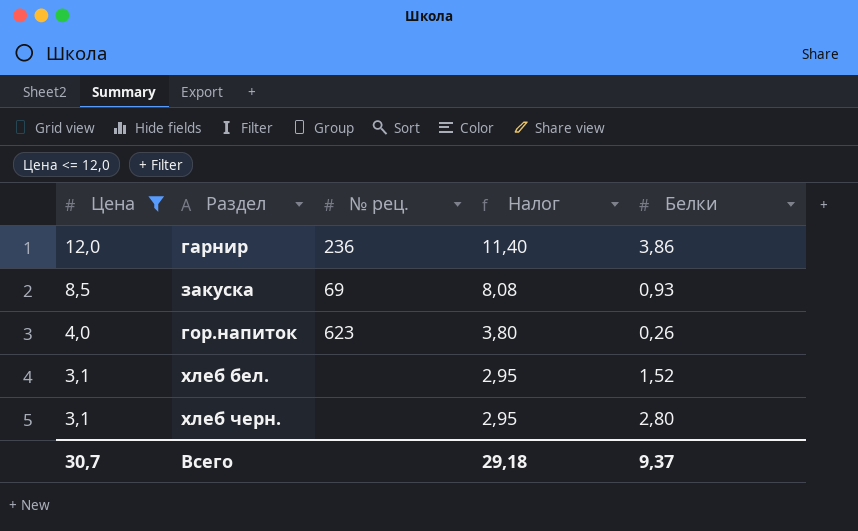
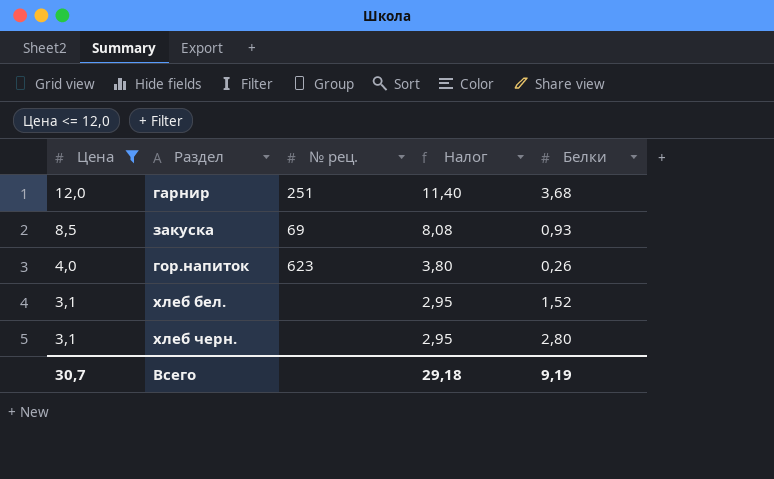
гарнир | № рец.: 236 -> 251
гарнир | Белки: 3,86 -> 3,68
Всего | Белки: 9,37 -> 9,19

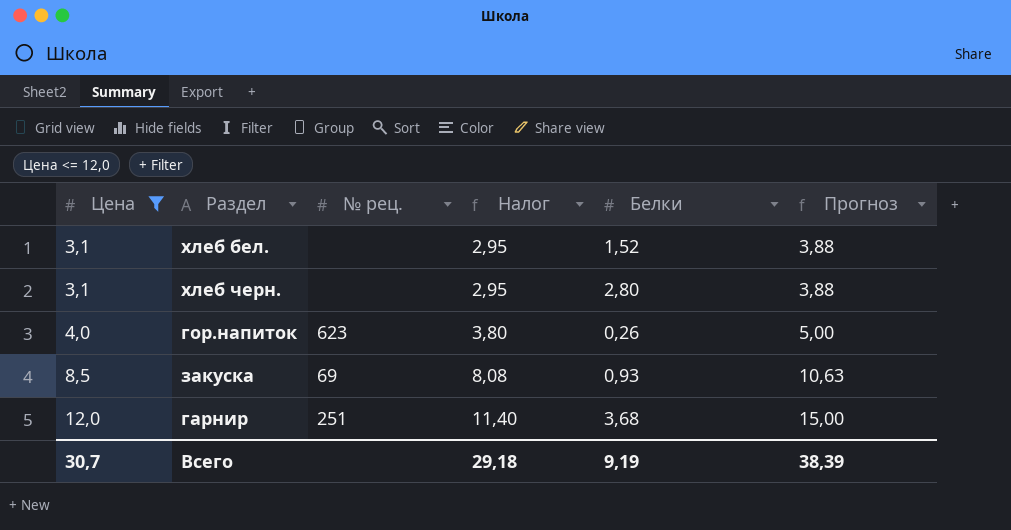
row order: Цена descending -> Цена ascending
column Прогноз | formula: none -> [Цена] * 1,25

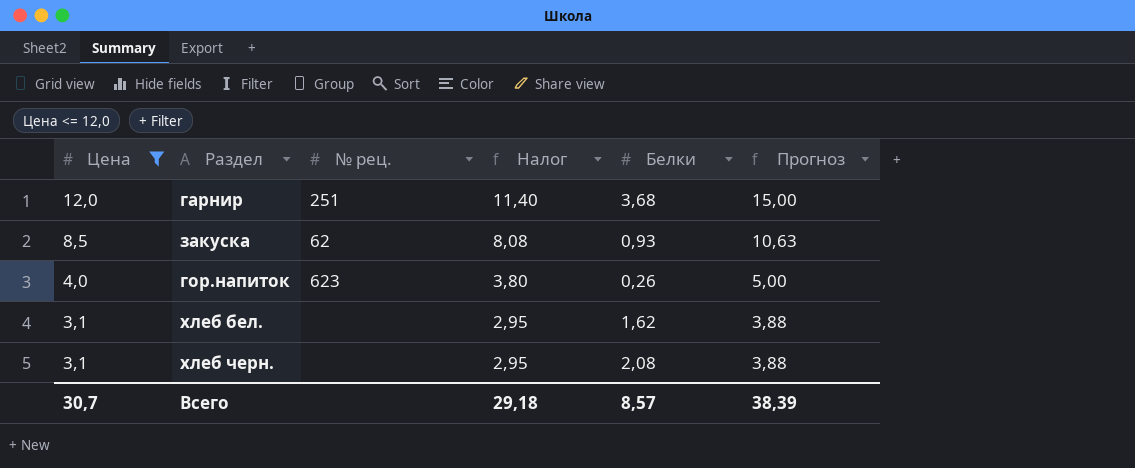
row order: Цена ascending -> Цена descending
закуска | № рец.: 69 -> 62
хлеб бел. | Белки: 1,52 -> 1,62
хлеб черн. | Белки: 2,80 -> 2,08
Всего | Белки: 9,19 -> 8,57

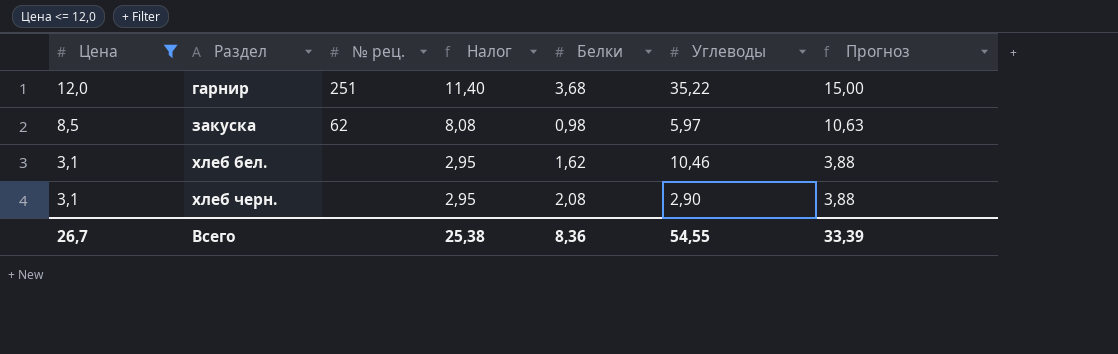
column Углеводы | position: none -> 6
row гор.напиток: 4,0 | 623 | 3,80 | 0,26 | 5,00 -> none
закуска | Белки: 0,93 -> 0,98
Всего | Цена: 30,7 -> 26,7
Всего | Налог: 29,18 -> 25,38
Всего | Белки: 8,57 -> 8,36
Всего | Прогноз: 38,39 -> 33,39

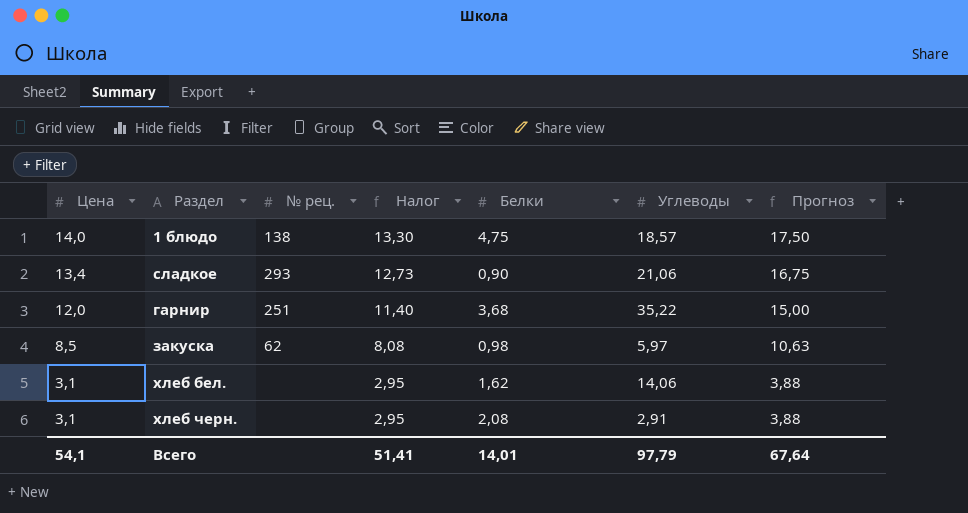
filter: Цена <= 12,0 -> none
хлеб бел. | Углеводы: 10,46 -> 14,06
хлеб черн. | Углеводы: 2,90 -> 2,91
Всего | Цена: 26,7 -> 54,1
Всего | Налог: 25,38 -> 51,41
Всего | Белки: 8,36 -> 14,01
Всего | Углеводы: 54,55 -> 97,79
Всего | Прогноз: 33,39 -> 67,64

